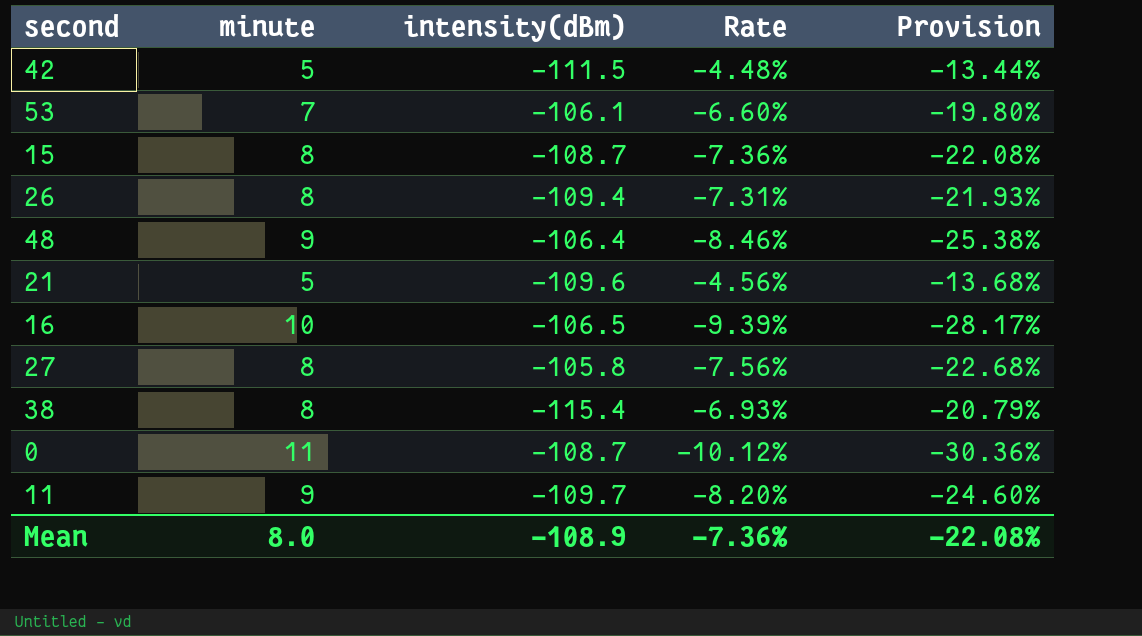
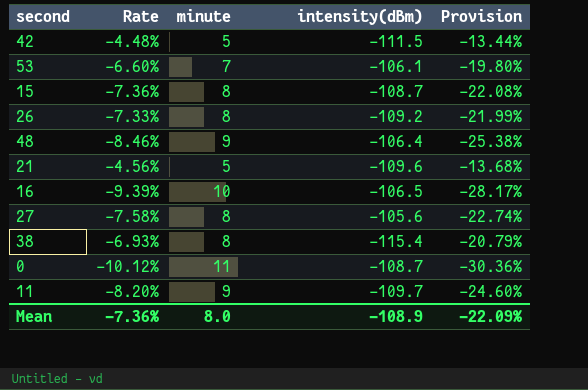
column Rate | position: 4 -> 2
26 | Rate: -7.31% -> -7.33%
26 | intensity(dBm): -109.4 -> -109.2
26 | Provision: -21.93% -> -21.99%
27 | Rate: -7.56% -> -7.58%
27 | intensity(dBm): -105.8 -> -105.6
27 | Provision: -22.68% -> -22.74%
Mean | Provision: -22.08% -> -22.09%

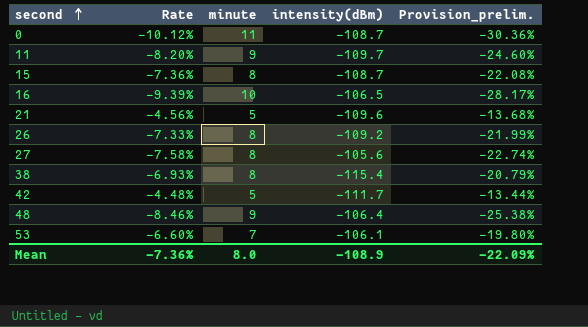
row order: none -> second ascending
column name: Provision -> Provision_prelim.
42 | intensity(dBm): -111.5 -> -111.7

